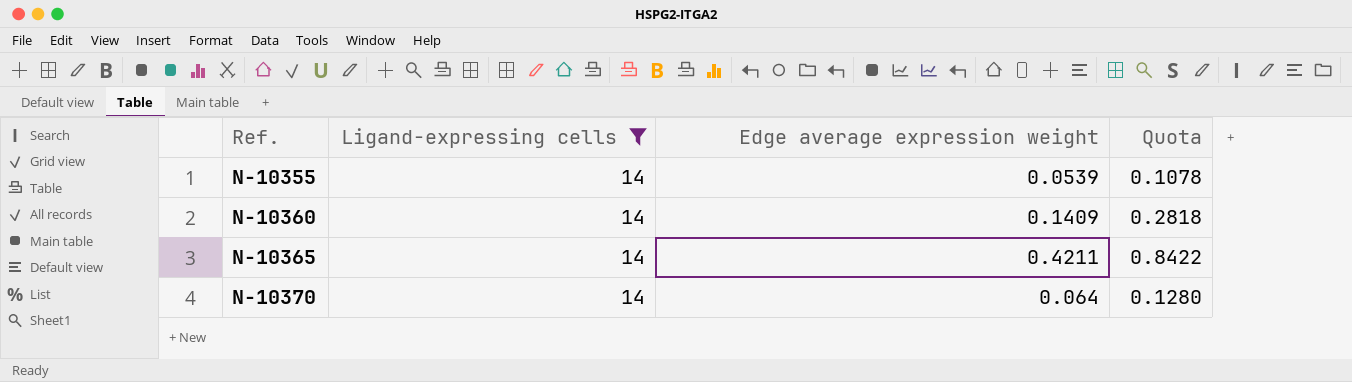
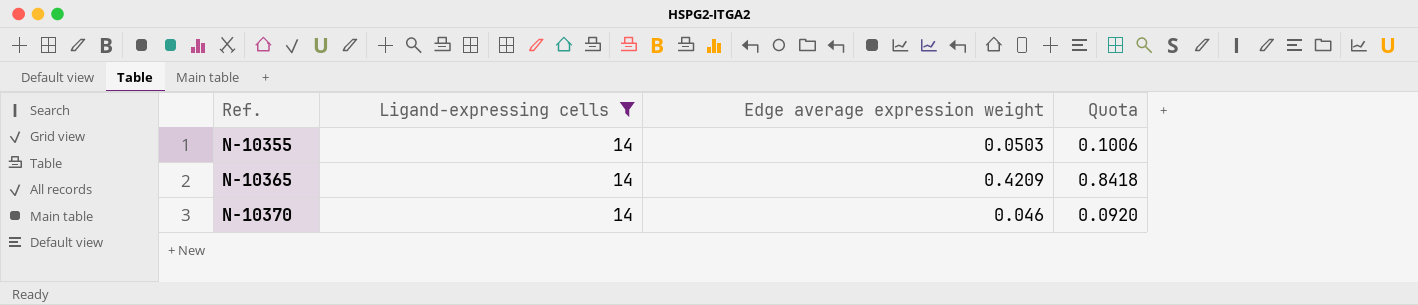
row N-10360: 14 | 0.1409 | 0.2818 -> none
N-10355 | Edge average expression weight: 0.0539 -> 0.0503
N-10355 | Quota: 0.1078 -> 0.1006
N-10365 | Edge average expression weight: 0.4211 -> 0.4209
N-10365 | Quota: 0.8422 -> 0.8418
N-10370 | Edge average expression weight: 0.064 -> 0.046
N-10370 | Quota: 0.1280 -> 0.0920

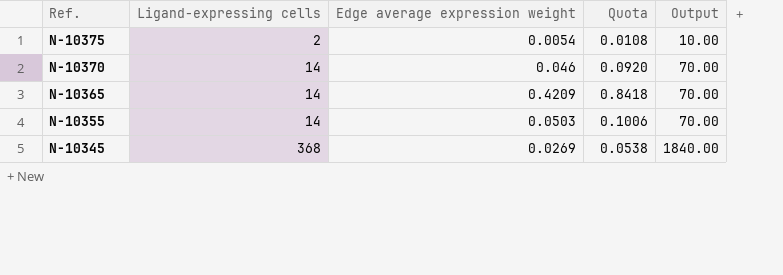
filter: Ligand-expressing cells = 14 -> none
row order: Ref. ascending -> Ref. descending
column Output | formula: none -> [Ligand-expressing cells] * 5

